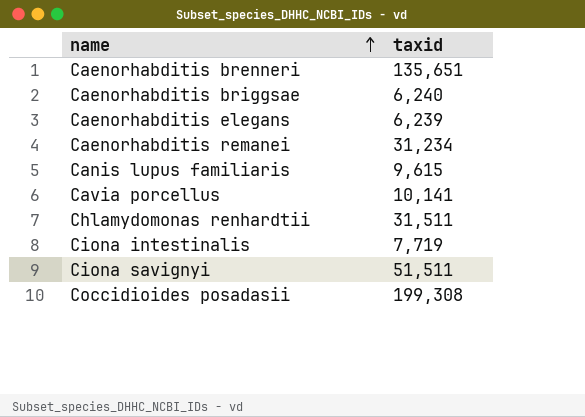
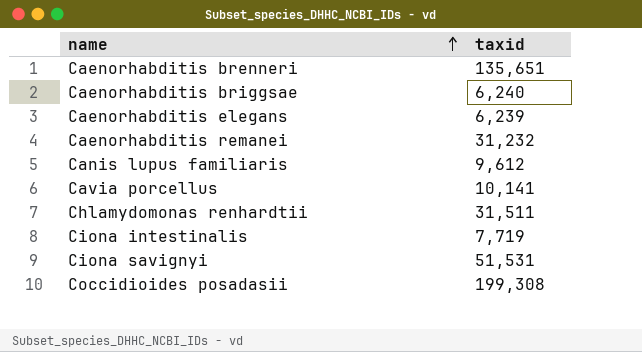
Caenorhabditis remanei | taxid: 31,234 -> 31,232
Canis lupus familiaris | taxid: 9,615 -> 9,612
Ciona savignyi | taxid: 51,511 -> 51,531

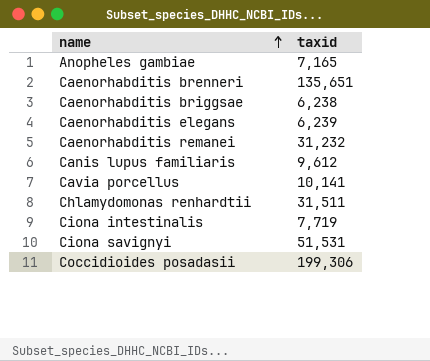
row Anopheles gambiae: none -> 7,165
Caenorhabditis briggsae | taxid: 6,240 -> 6,238
Coccidioides posadasii | taxid: 199,308 -> 199,306

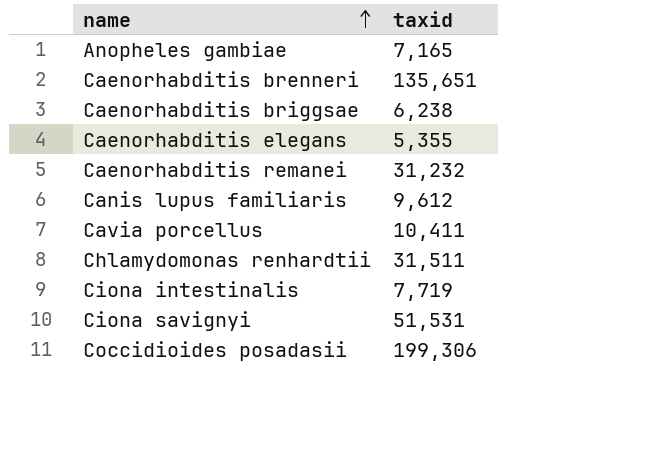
Caenorhabditis elegans | taxid: 6,239 -> 5,355
Cavia porcellus | taxid: 10,141 -> 10,411

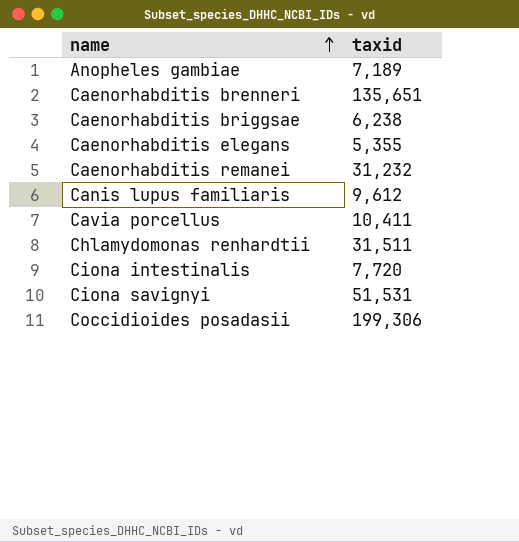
Anopheles gambiae | taxid: 7,165 -> 7,189
Ciona intestinalis | taxid: 7,719 -> 7,720

